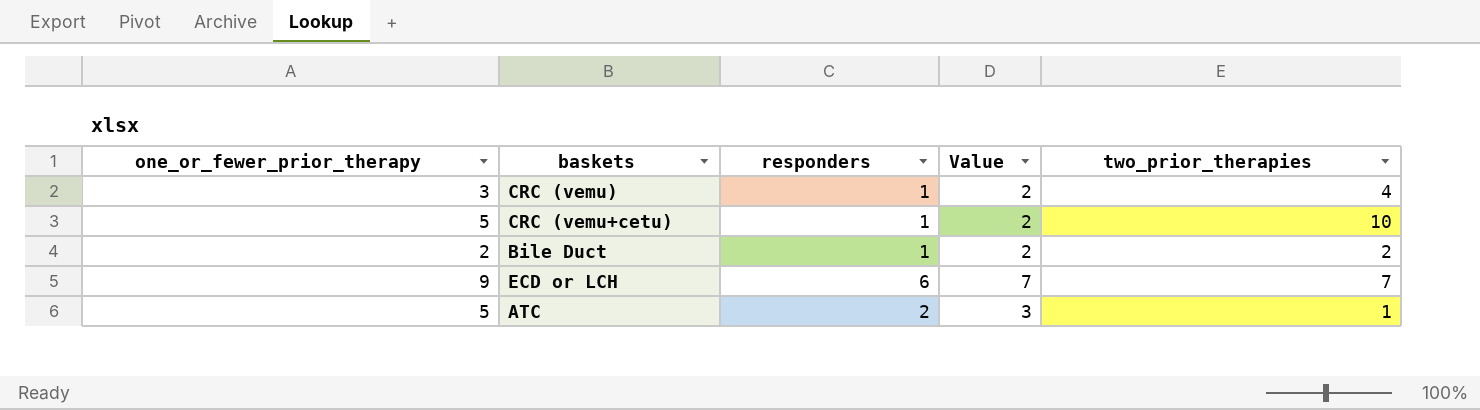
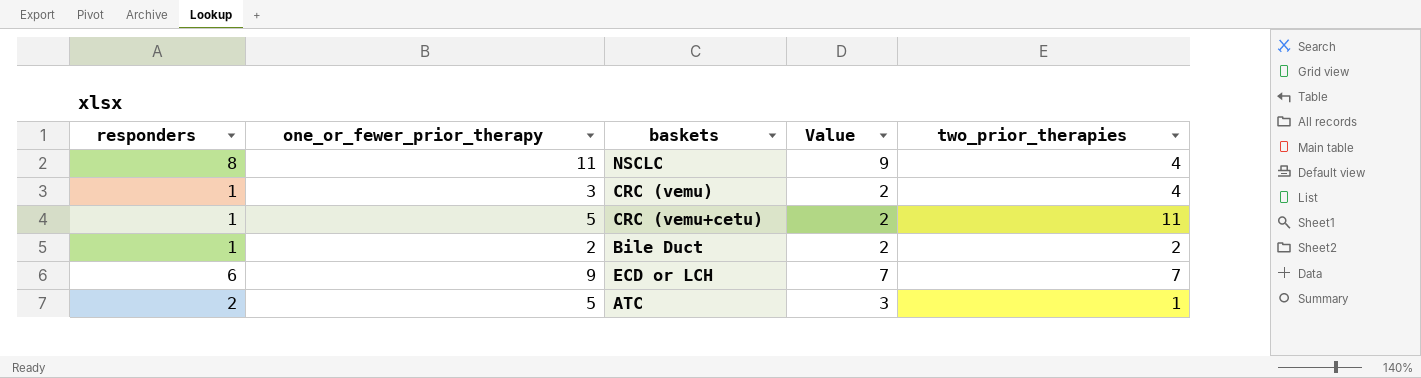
column responders | position: 3 -> 1
row NSCLC: none -> 8 | 11 | 9 | 4
CRC (vemu+cetu) | two_prior_therapies: 10 -> 11

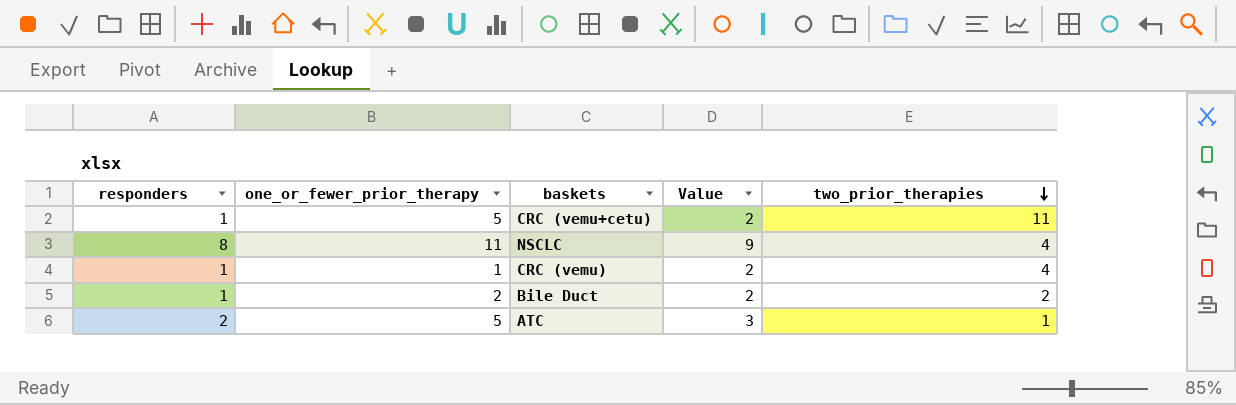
row order: none -> two_prior_therapies descending
row ECD or LCH: 6 | 9 | 7 | 7 -> none
CRC (vemu) | one_or_fewer_prior_therapy: 3 -> 1

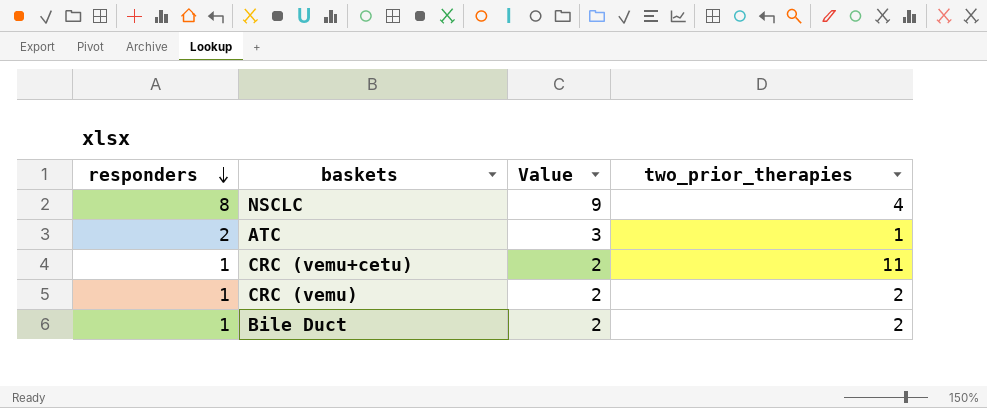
row order: two_prior_therapies descending -> responders descending
column one_or_fewer_prior_therapy | position: 2 -> none
CRC (vemu) | two_prior_therapies: 4 -> 2

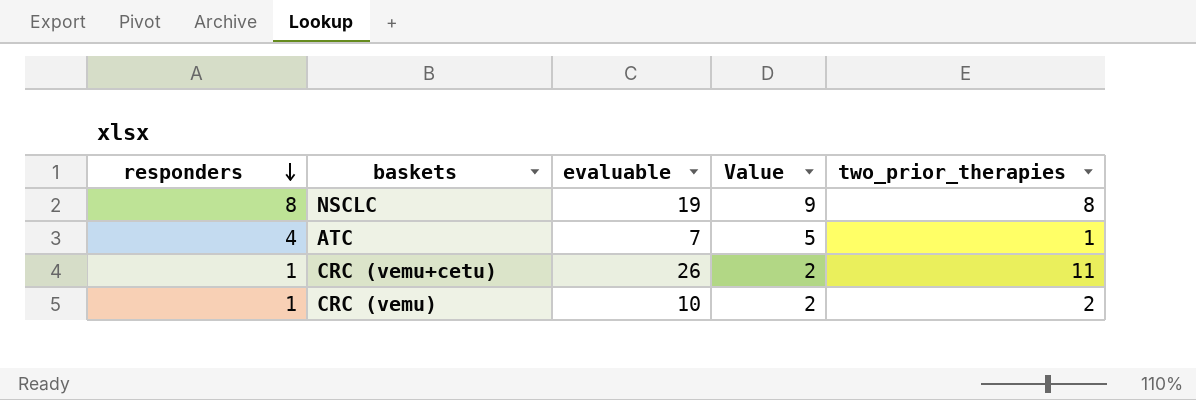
column evaluable | position: none -> 3
row Bile Duct: 1 | 2 | 2 -> none
NSCLC | two_prior_therapies: 4 -> 8
ATC | responders: 2 -> 4
ATC | Value: 3 -> 5

